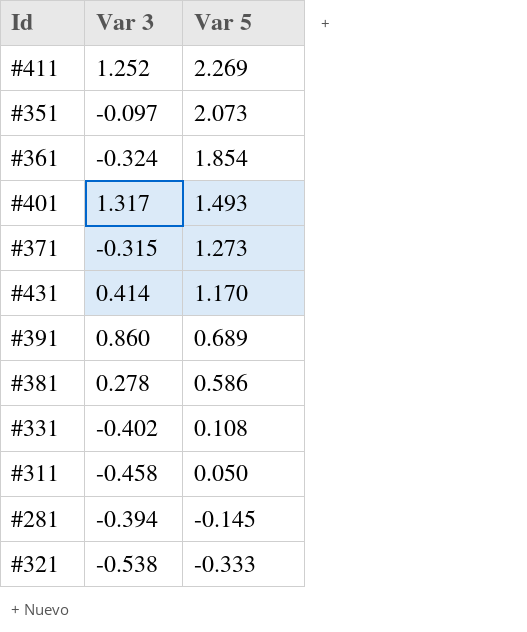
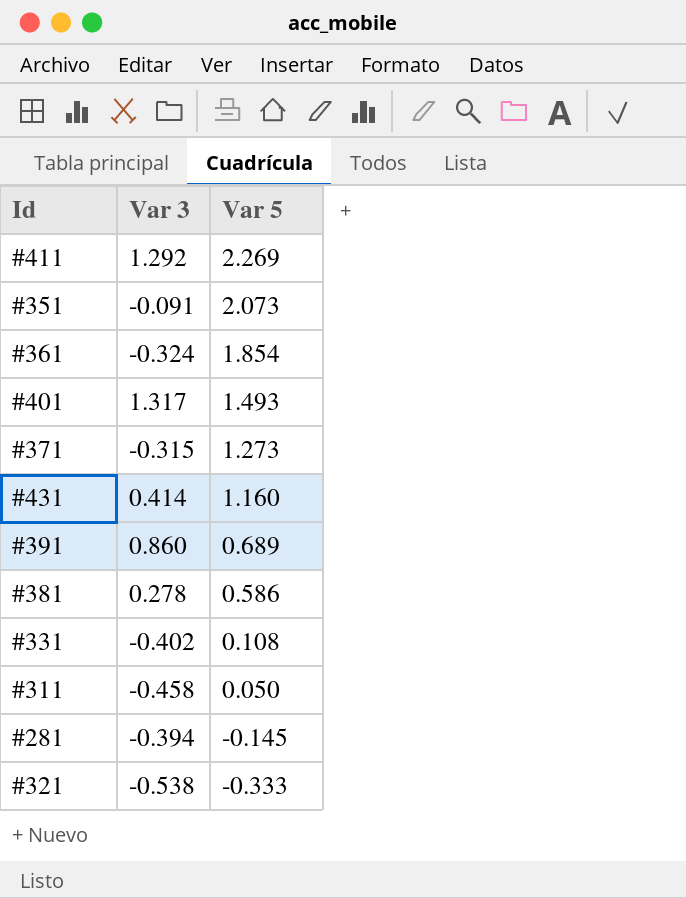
#411 | Var 3: 1.252 -> 1.292
#351 | Var 3: -0.097 -> -0.091
#431 | Var 5: 1.170 -> 1.160

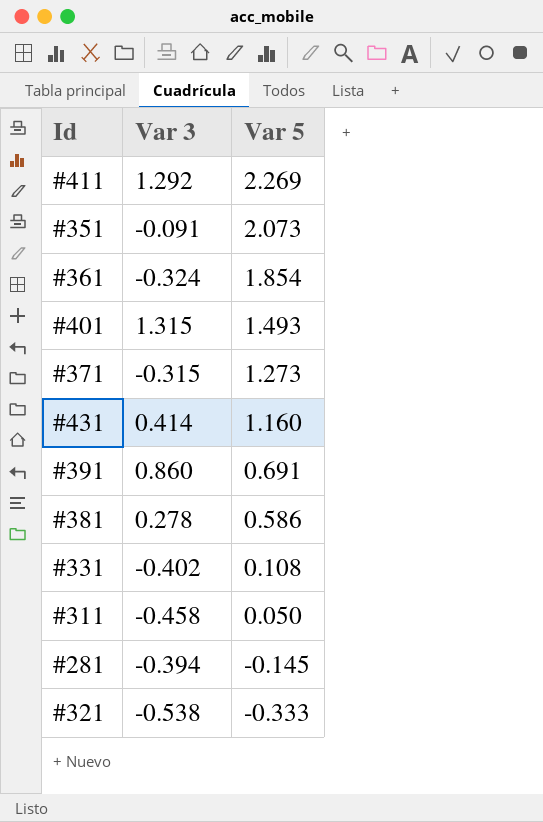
#401 | Var 3: 1.317 -> 1.315
#391 | Var 5: 0.689 -> 0.691

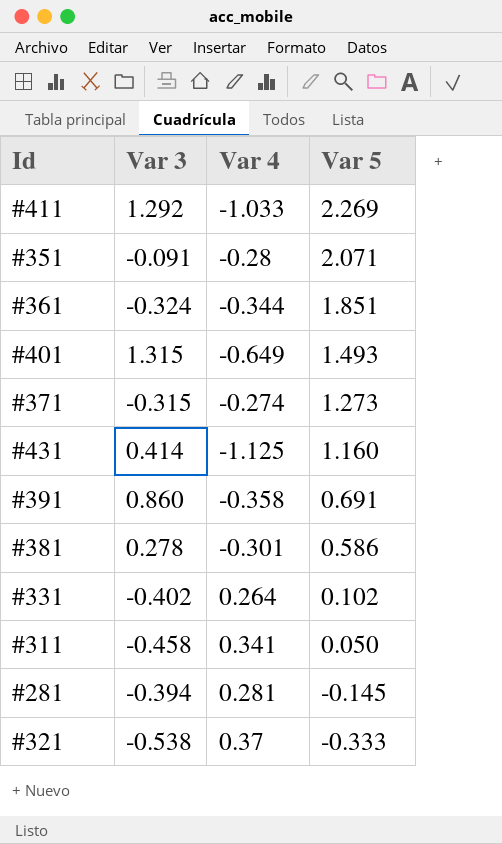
column Var 4 | position: none -> 3
#351 | Var 5: 2.073 -> 2.071
#361 | Var 5: 1.854 -> 1.851
#331 | Var 5: 0.108 -> 0.102

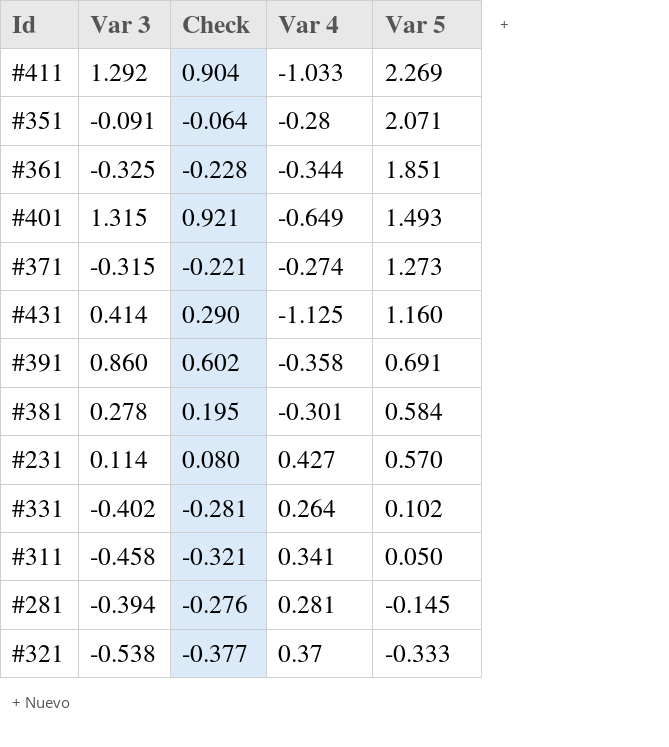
column Check | formula: none -> [Var 3] * 0.7
#361 | Var 3: -0.324 -> -0.325
#381 | Var 5: 0.586 -> 0.584
row #231: none -> 0.114 | 0.080 | 0.427 | 0.570

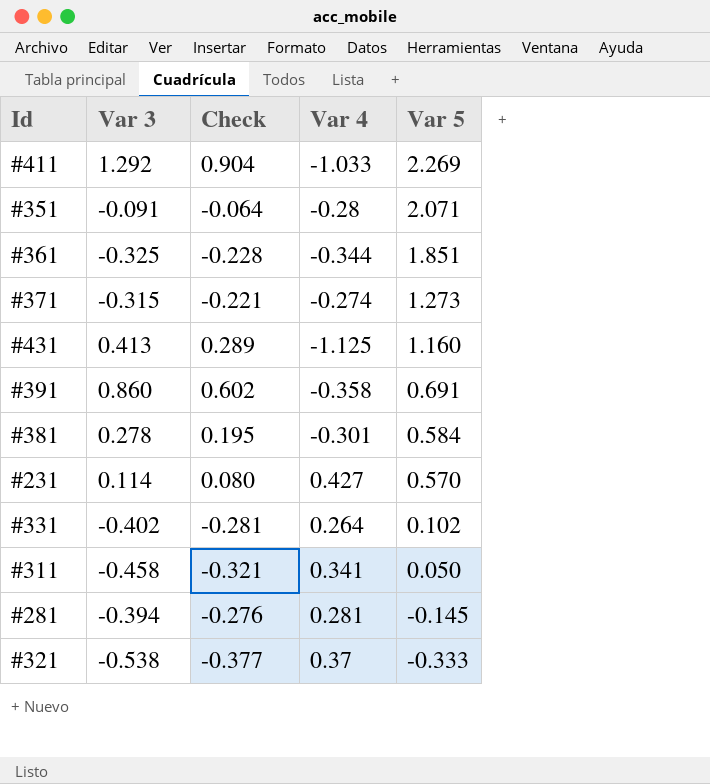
row #401: 1.315 | 0.921 | -0.649 | 1.493 -> none
#431 | Var 3: 0.414 -> 0.413
#431 | Check: 0.290 -> 0.289

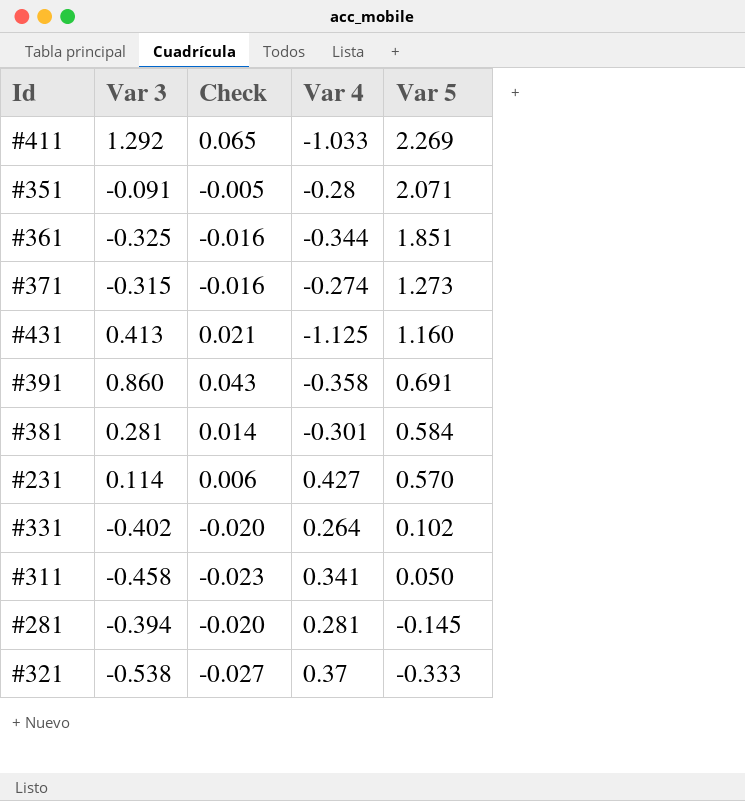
column Check | formula: [Var 3] * 0.7 -> [Var 3] * 0.05
#381 | Var 3: 0.278 -> 0.281

